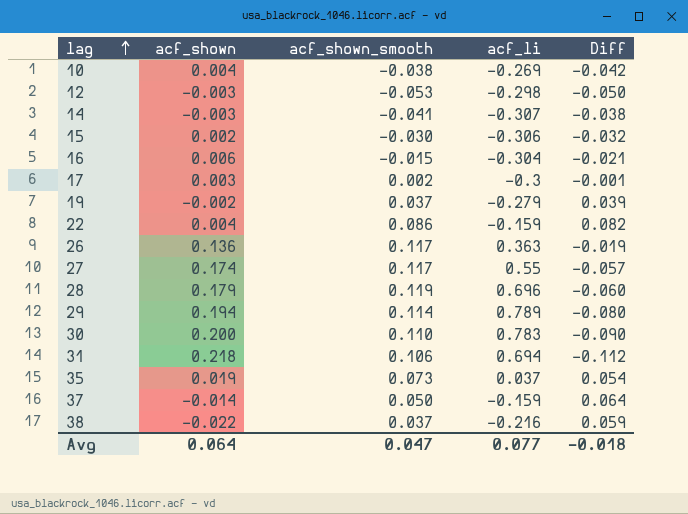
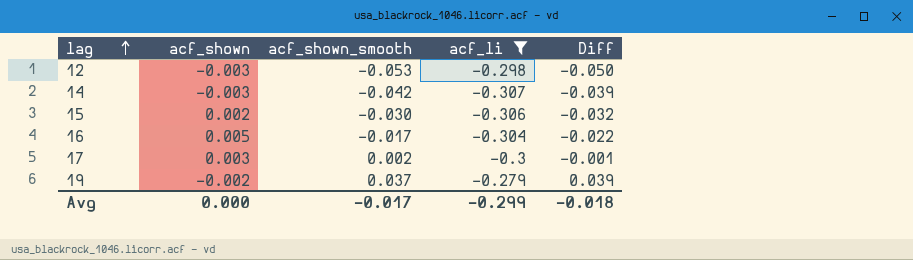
filter: none -> acf_li <= -0.279
14 | acf_shown_smooth: -0.041 -> -0.042
14 | Diff: -0.038 -> -0.039
16 | acf_shown: 0.006 -> 0.005
16 | acf_shown_smooth: -0.015 -> -0.017
16 | Diff: -0.021 -> -0.022
Avg | acf_shown: 0.064 -> 0.000
Avg | acf_shown_smooth: 0.047 -> -0.017
Avg | acf_li: 0.077 -> -0.299

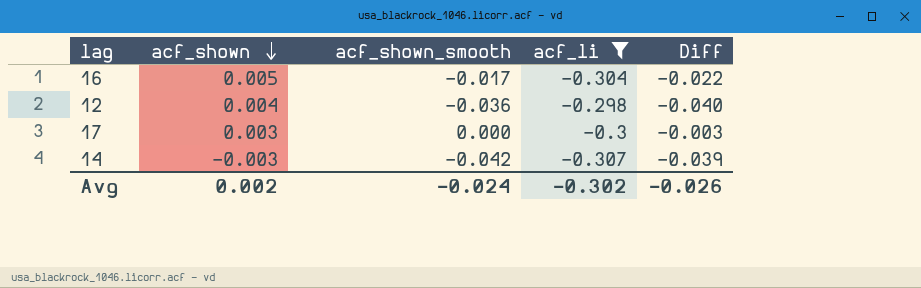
row order: lag ascending -> acf_shown descending
row 15: 0.002 | -0.030 | -0.306 | -0.032 -> none
row 19: -0.002 | 0.037 | -0.279 | 0.039 -> none
12 | acf_shown: -0.003 -> 0.004
12 | acf_shown_smooth: -0.053 -> -0.036
12 | Diff: -0.050 -> -0.040
17 | acf_shown_smooth: 0.002 -> 0.000
17 | Diff: -0.001 -> -0.003
Avg | acf_shown: 0.000 -> 0.002
Avg | acf_shown_smooth: -0.017 -> -0.024
Avg | acf_li: -0.299 -> -0.302
Avg | Diff: -0.018 -> -0.026

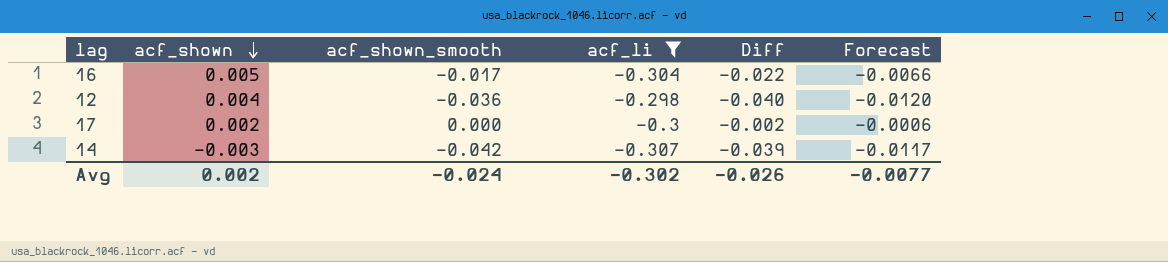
column Forecast | formula: none -> [Diff] * 0.3
17 | acf_shown: 0.003 -> 0.002
17 | Diff: -0.003 -> -0.002

